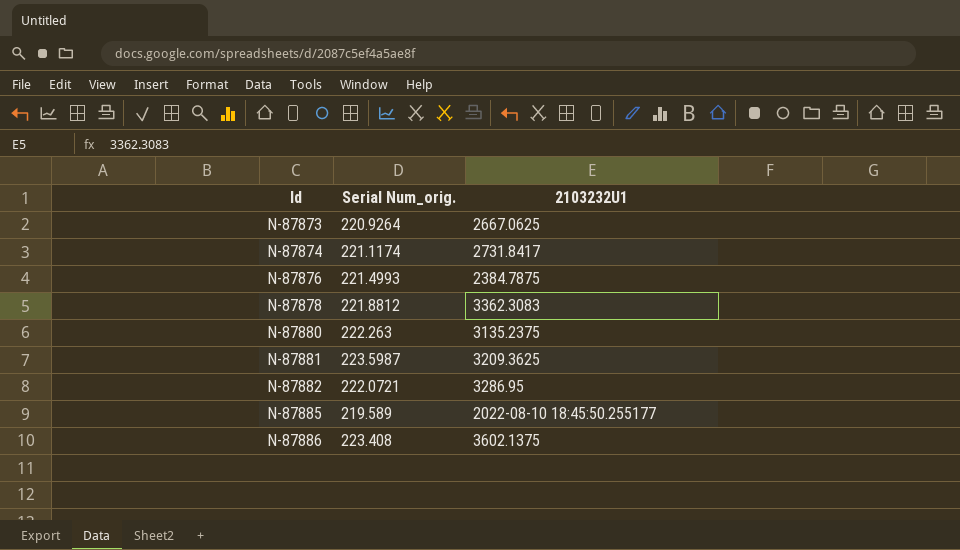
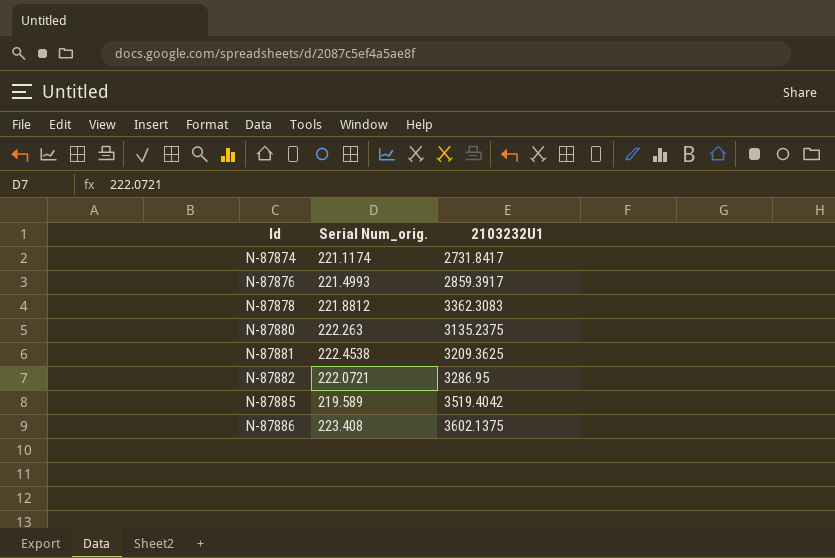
row N-87873: 220.9264 | 2667.0625 -> none
N-87876 | 2103232U1: 2384.7875 -> 2859.3917
N-87881 | Serial Num_orig.: 223.5987 -> 222.4538
N-87885 | 2103232U1: 2022-08-10 18:45:50.255177 -> 3519.4042

